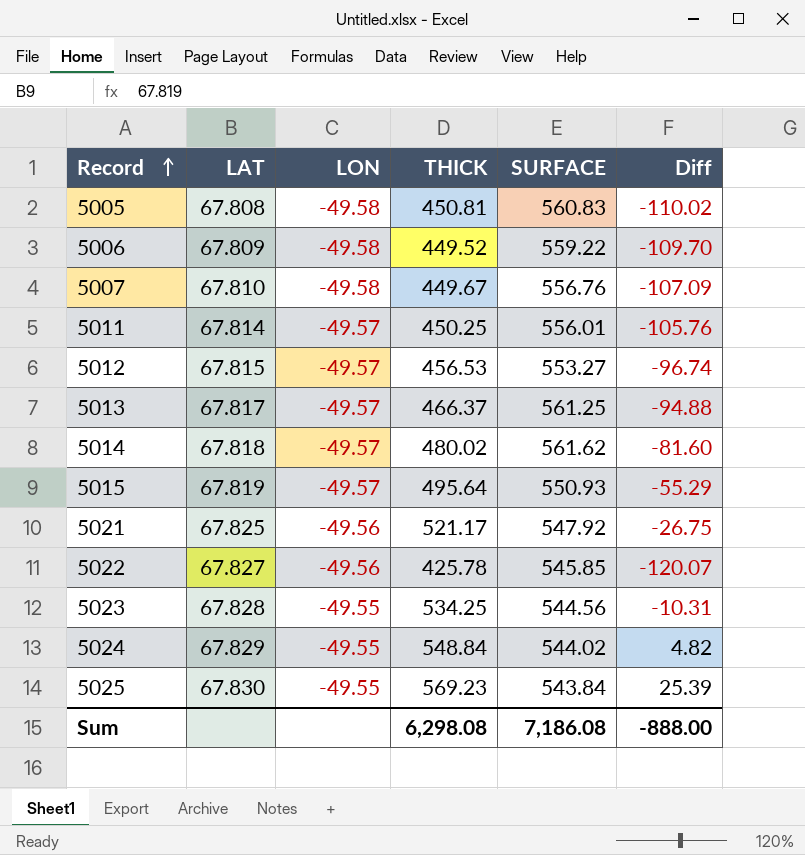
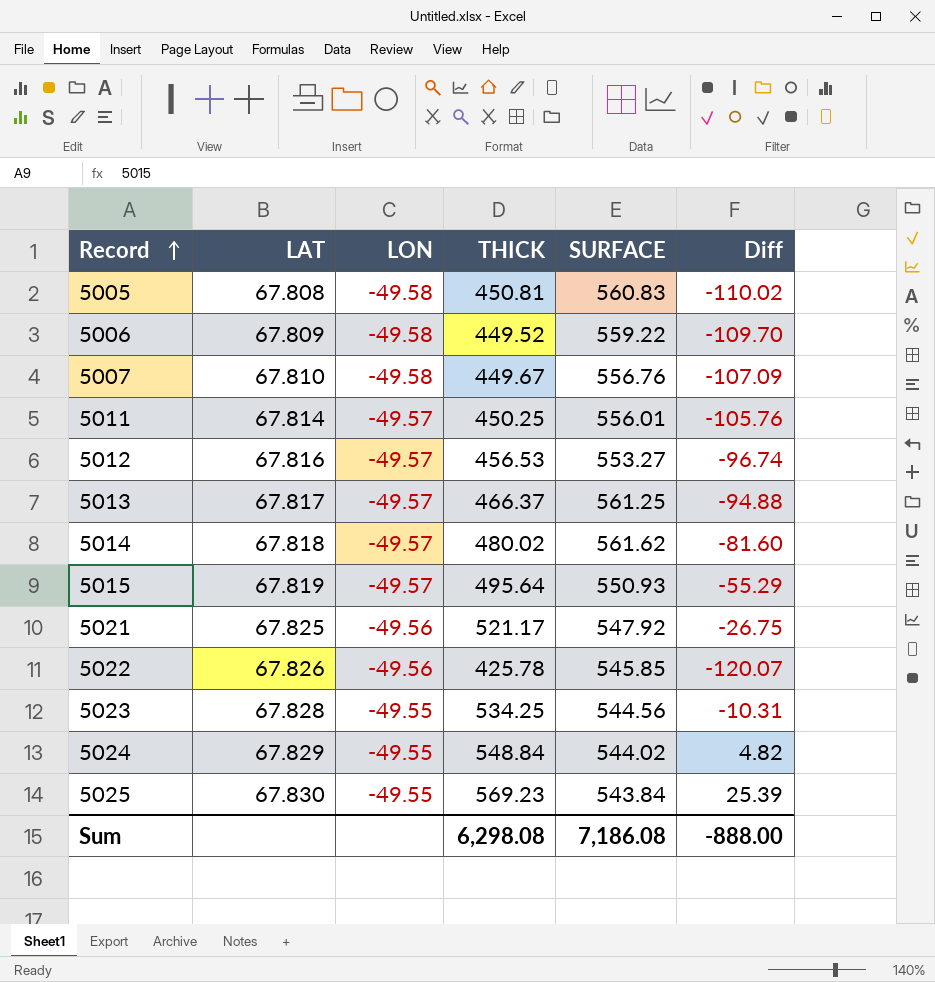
5012 | LAT: 67.815 -> 67.816
5022 | LAT: 67.827 -> 67.826

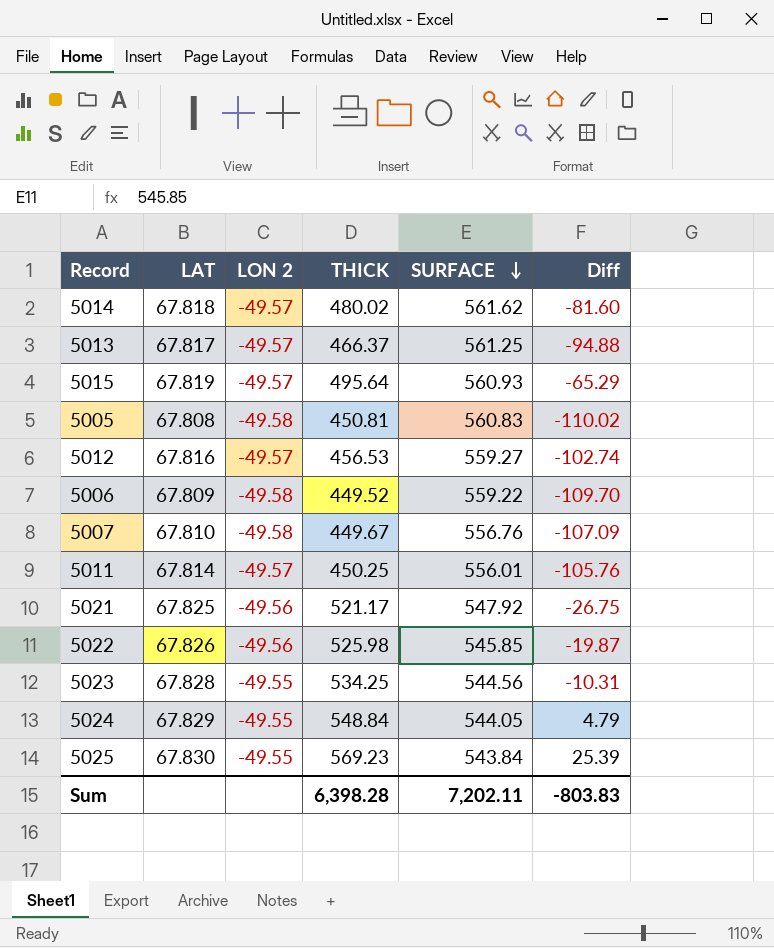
row order: Record ascending -> SURFACE descending
column name: LON -> LON 2
5015 | SURFACE: 550.93 -> 560.93
5015 | Diff: -55.29 -> -65.29
5012 | SURFACE: 553.27 -> 559.27
5012 | Diff: -96.74 -> -102.74
5022 | THICK: 425.78 -> 525.98
5022 | Diff: -120.07 -> -19.87
5024 | SURFACE: 544.02 -> 544.05
5024 | Diff: 4.82 -> 4.79
Sum | THICK: 6,298.08 -> 6,398.28
Sum | SURFACE: 7,186.08 -> 7,202.11
Sum | Diff: -888.00 -> -803.83

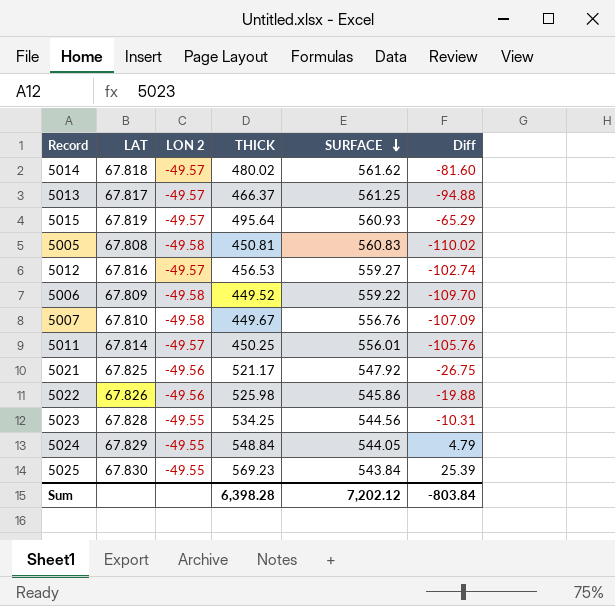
5022 | SURFACE: 545.85 -> 545.86
5022 | Diff: -19.87 -> -19.88
Sum | SURFACE: 7,202.11 -> 7,202.12
Sum | Diff: -803.83 -> -803.84

